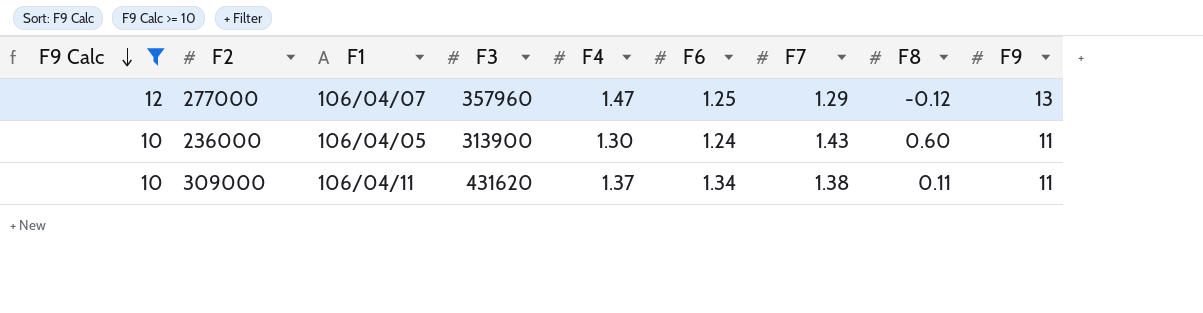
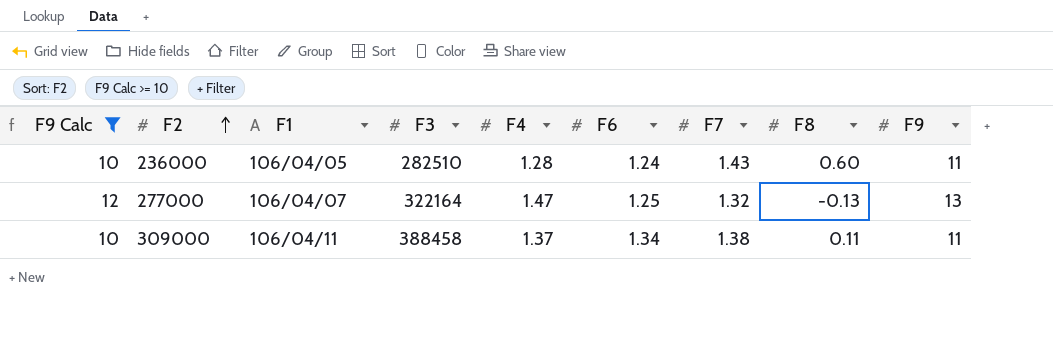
row order: F9 Calc descending -> F2 ascending
236000 | F3: 313900 -> 282510
236000 | F4: 1.30 -> 1.28
277000 | F3: 357960 -> 322164
277000 | F7: 1.29 -> 1.32
277000 | F8: -0.12 -> -0.13
309000 | F3: 431620 -> 388458

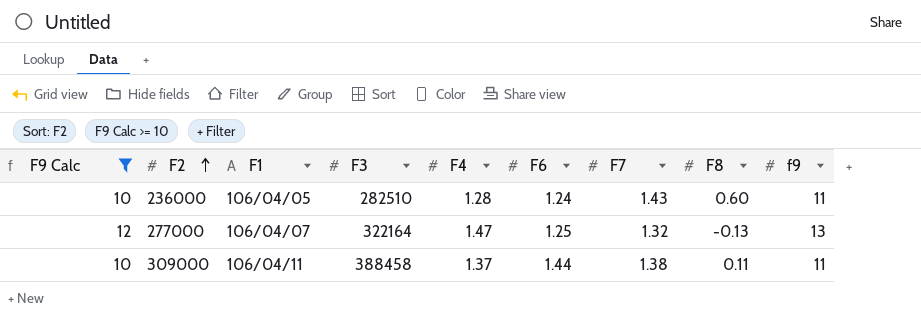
column name: F9 -> f9
309000 | F6: 1.34 -> 1.44

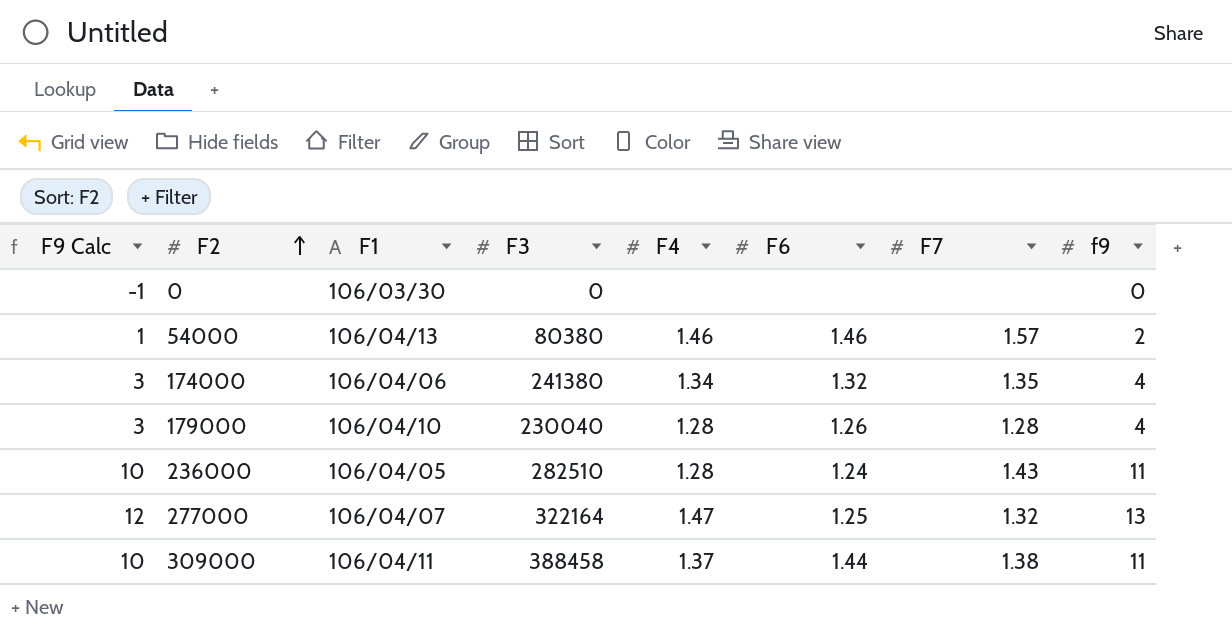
filter: F9 Calc >= 10 -> none
column F8 | position: 8 -> none

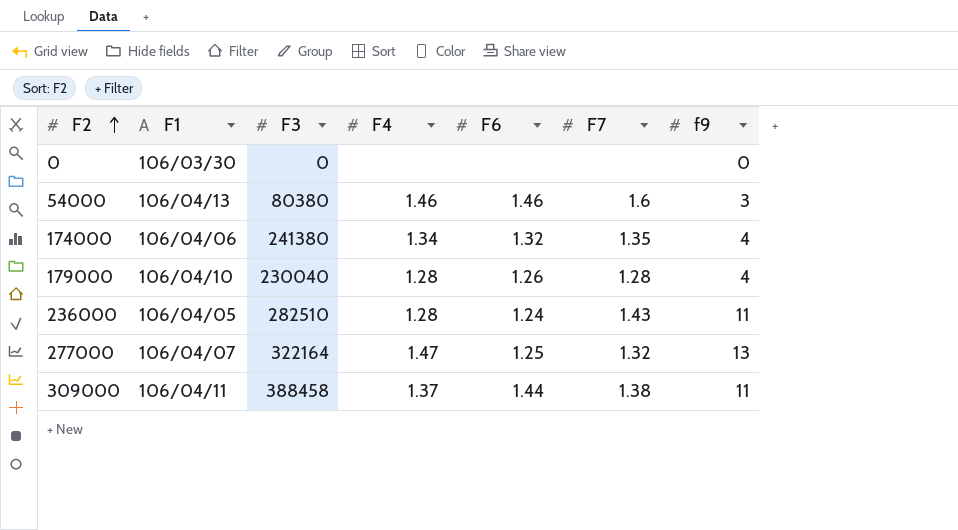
column F9 Calc | formula: [f9] - 1 -> none
54000 | F7: 1.57 -> 1.6
54000 | f9: 2 -> 3

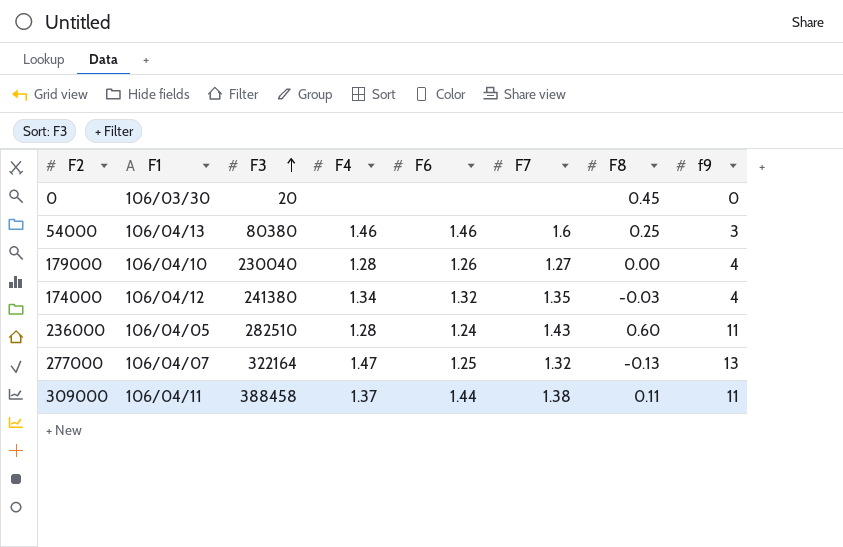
row order: F2 ascending -> F3 ascending
column F8 | position: none -> 7
0 | F3: 0 -> 20
179000 | F7: 1.28 -> 1.27
174000 | F1: 106/04/06 -> 106/04/12

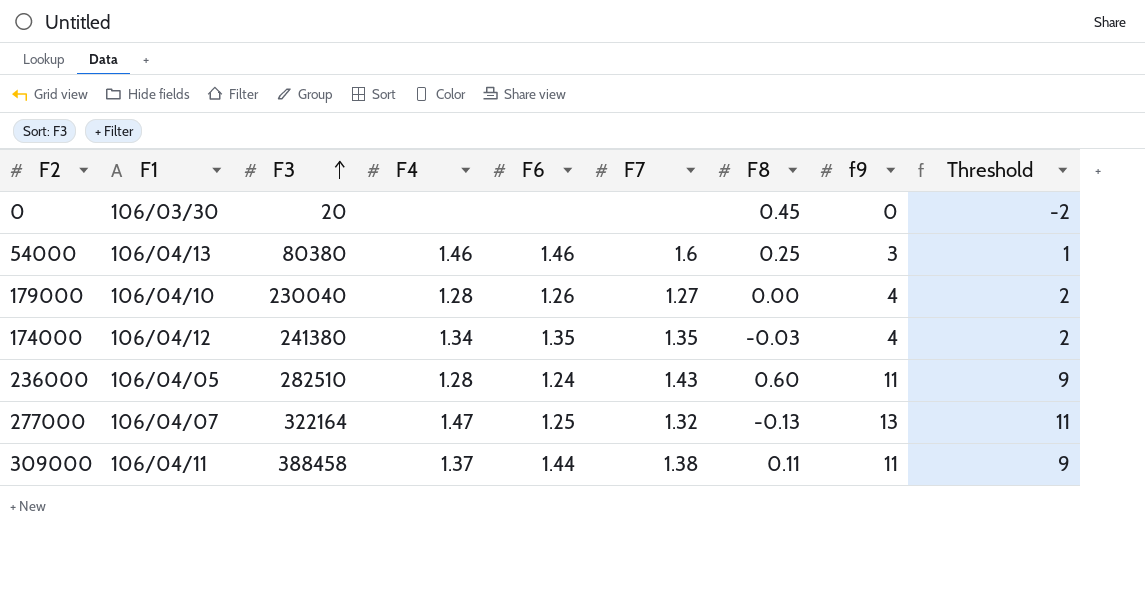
column Threshold | formula: none -> [f9] - 2
174000 | F6: 1.32 -> 1.35

